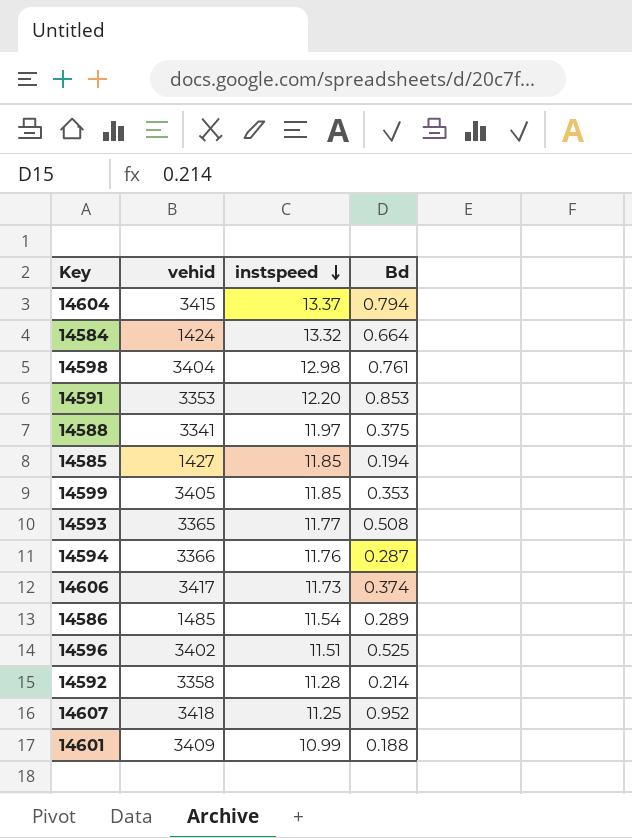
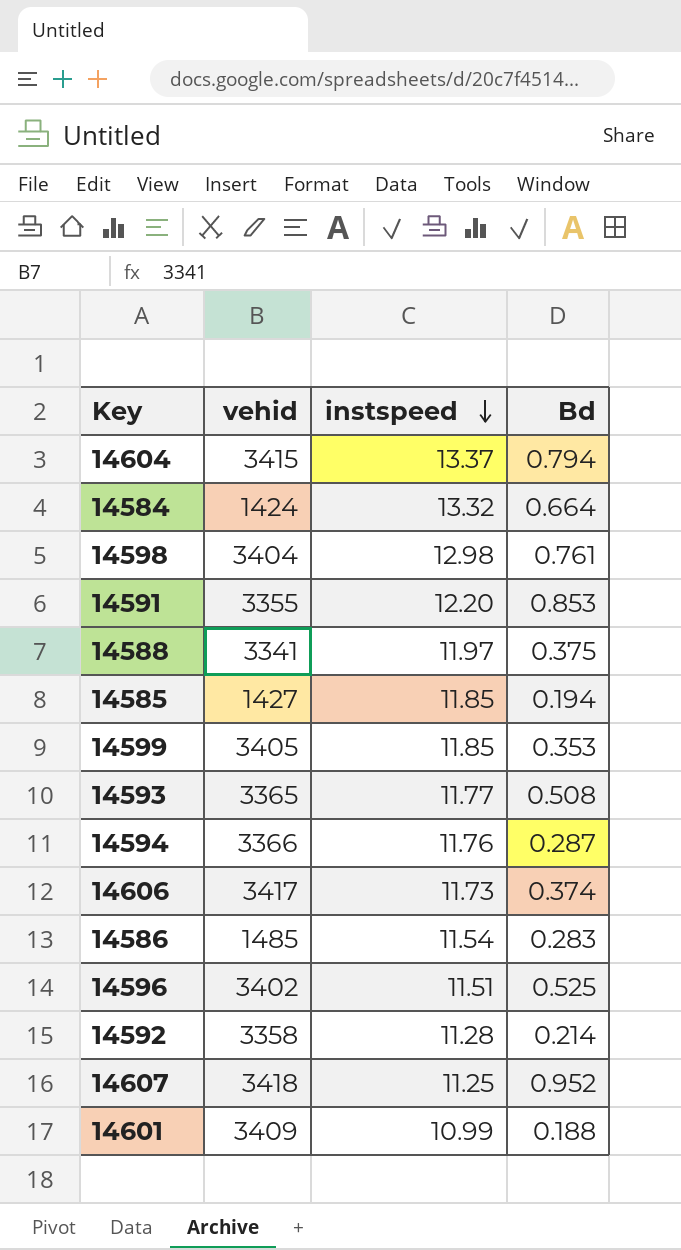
14591 | vehid: 3353 -> 3355
14586 | Bd: 0.289 -> 0.283

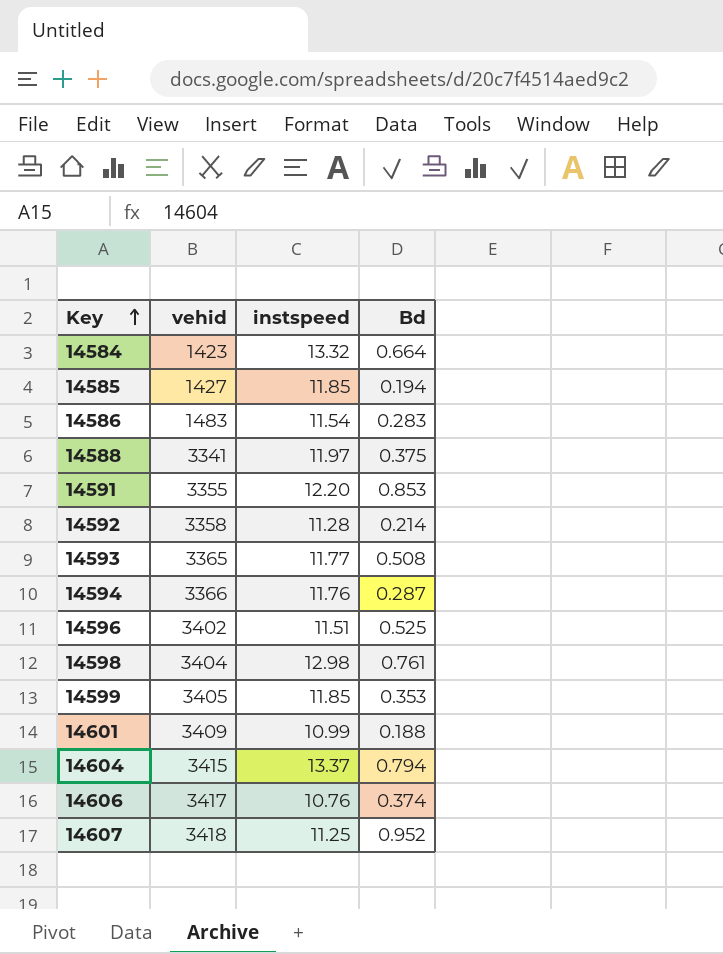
row order: instspeed descending -> Key ascending
14584 | vehid: 1424 -> 1423
14586 | vehid: 1485 -> 1483
14606 | instspeed: 11.73 -> 10.76

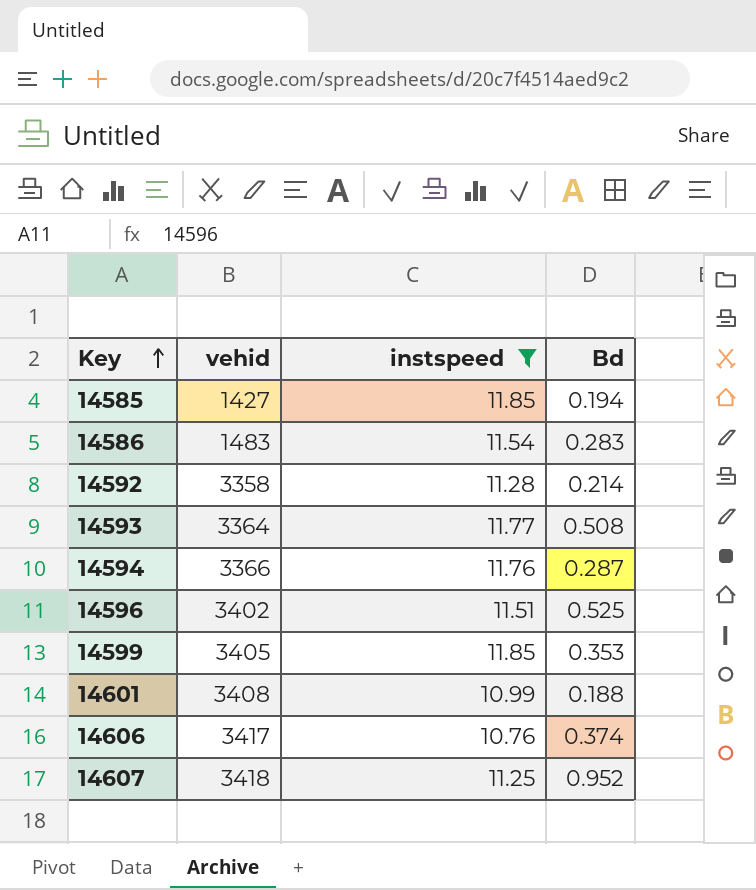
filter: none -> instspeed <= 11.85
14593 | vehid: 3365 -> 3364
14601 | vehid: 3409 -> 3408

